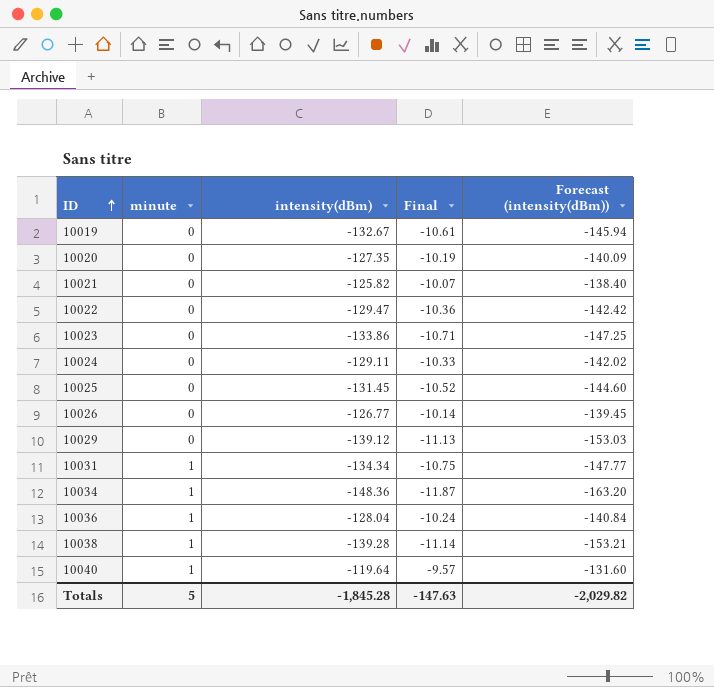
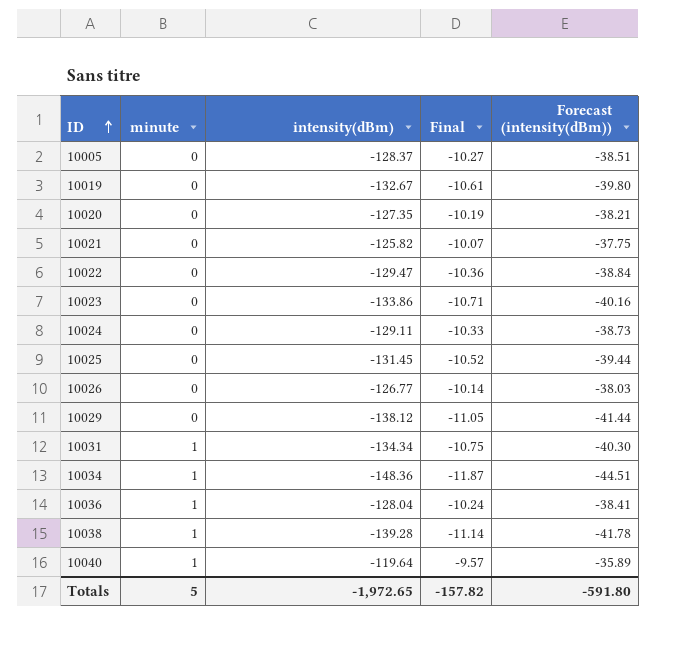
column Forecast (intensity(dBm)) | formula: [intensity(dBm)] * 1.1 -> [intensity(dBm)] * 0.3
row 10005: none -> 0 | -128.37 | -10.27 | -38.51
10029 | intensity(dBm): -139.12 -> -138.12
10029 | Final: -11.13 -> -11.05
Totals | intensity(dBm): -1,845.28 -> -1,972.65
Totals | Final: -147.63 -> -157.82
Totals | Forecast (intensity(dBm)): -2,029.82 -> -591.80

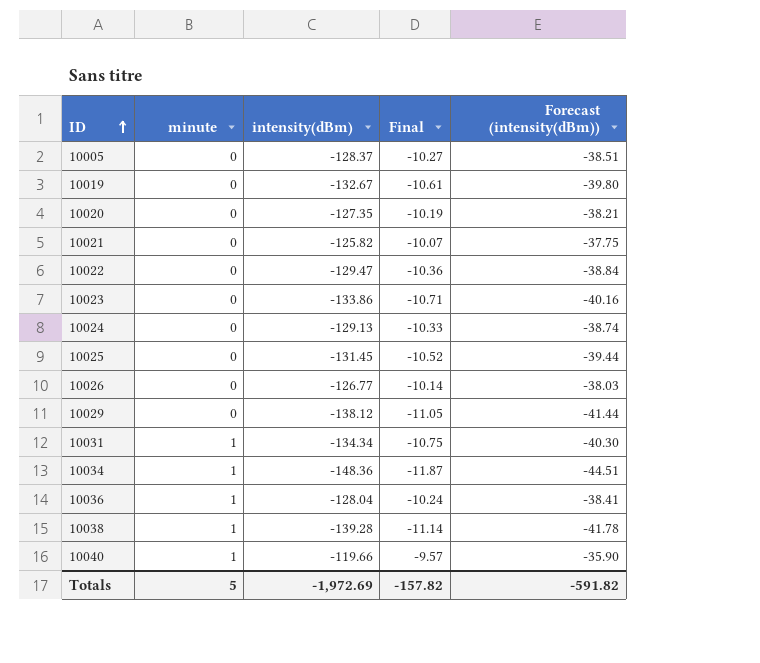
10024 | intensity(dBm): -129.11 -> -129.13
10024 | Forecast (intensity(dBm)): -38.73 -> -38.74
10040 | intensity(dBm): -119.64 -> -119.66
10040 | Forecast (intensity(dBm)): -35.89 -> -35.90
Totals | intensity(dBm): -1,972.65 -> -1,972.69
Totals | Forecast (intensity(dBm)): -591.80 -> -591.82

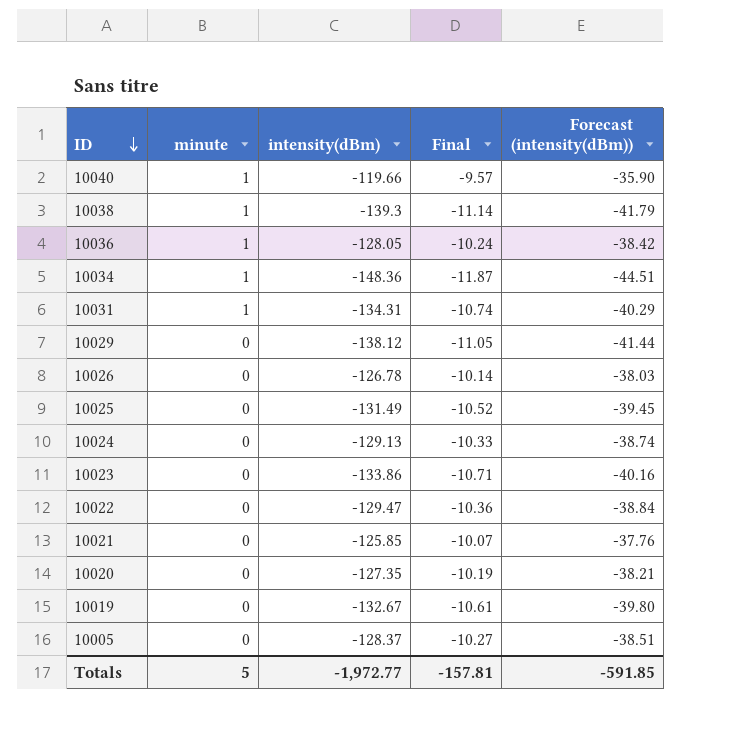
row order: ID ascending -> ID descending
10038 | intensity(dBm): -139.28 -> -139.3
10038 | Forecast (intensity(dBm)): -41.78 -> -41.79
10036 | intensity(dBm): -128.04 -> -128.05
10036 | Forecast (intensity(dBm)): -38.41 -> -38.42
10031 | intensity(dBm): -134.34 -> -134.31
10031 | Final: -10.75 -> -10.74
10031 | Forecast (intensity(dBm)): -40.30 -> -40.29
10026 | intensity(dBm): -126.77 -> -126.78
10025 | intensity(dBm): -131.45 -> -131.49
10025 | Forecast (intensity(dBm)): -39.44 -> -39.45
10021 | intensity(dBm): -125.82 -> -125.85
10021 | Forecast (intensity(dBm)): -37.75 -> -37.76
Totals | intensity(dBm): -1,972.69 -> -1,972.77
Totals | Final: -157.82 -> -157.81
Totals | Forecast (intensity(dBm)): -591.82 -> -591.85

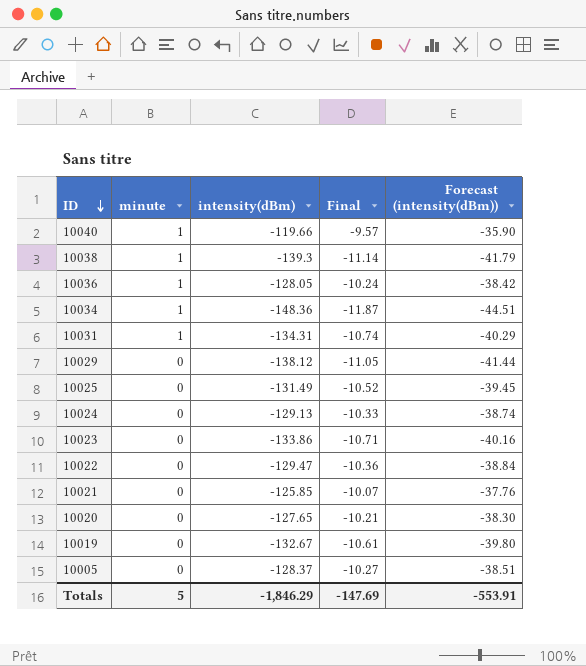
row 10026: 0 | -126.78 | -10.14 | -38.03 -> none
10020 | intensity(dBm): -127.35 -> -127.65
10020 | Final: -10.19 -> -10.21
10020 | Forecast (intensity(dBm)): -38.21 -> -38.30
Totals | intensity(dBm): -1,972.77 -> -1,846.29
Totals | Final: -157.81 -> -147.69
Totals | Forecast (intensity(dBm)): -591.85 -> -553.91

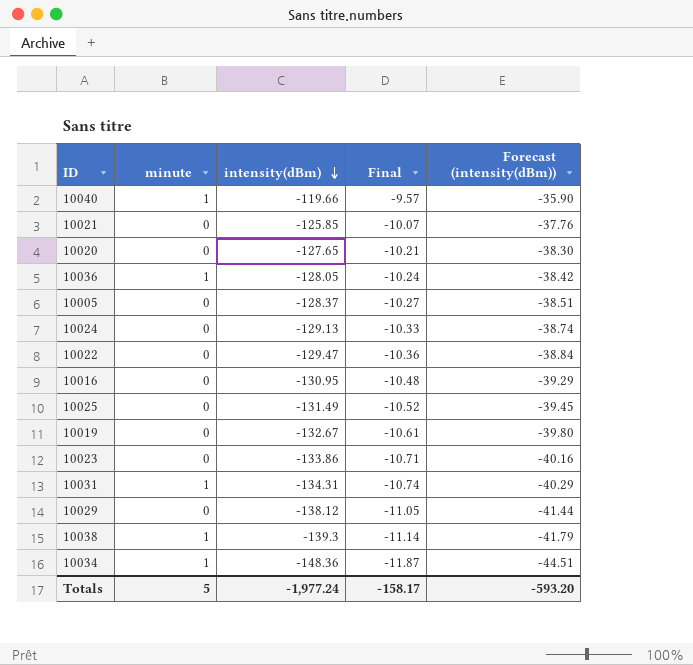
row order: ID descending -> intensity(dBm) descending
row 10016: none -> 0 | -130.95 | -10.48 | -39.29
Totals | intensity(dBm): -1,846.29 -> -1,977.24
Totals | Final: -147.69 -> -158.17
Totals | Forecast (intensity(dBm)): -553.91 -> -593.20

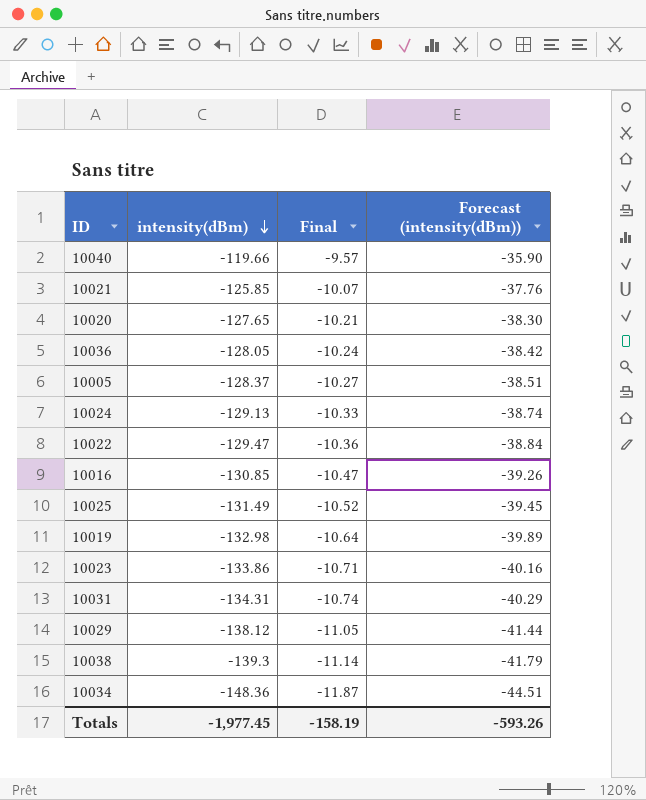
column minute | position: 2 -> none
10016 | intensity(dBm): -130.95 -> -130.85
10016 | Final: -10.48 -> -10.47
10016 | Forecast (intensity(dBm)): -39.29 -> -39.26
10019 | intensity(dBm): -132.67 -> -132.98
10019 | Final: -10.61 -> -10.64
10019 | Forecast (intensity(dBm)): -39.80 -> -39.89
Totals | intensity(dBm): -1,977.24 -> -1,977.45
Totals | Final: -158.17 -> -158.19
Totals | Forecast (intensity(dBm)): -593.20 -> -593.26

